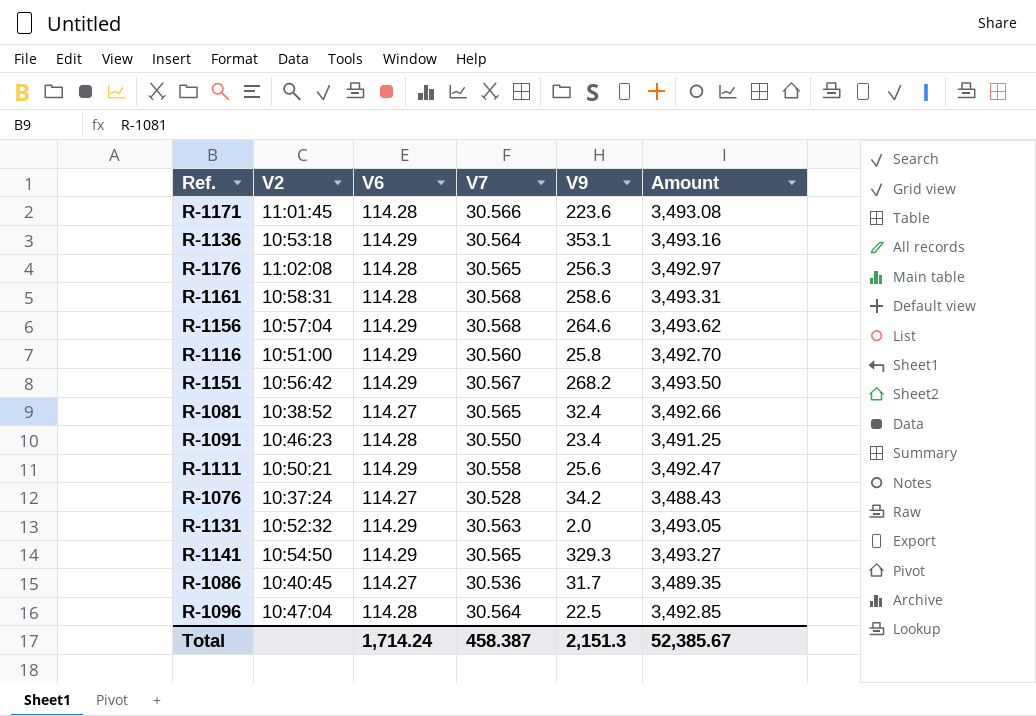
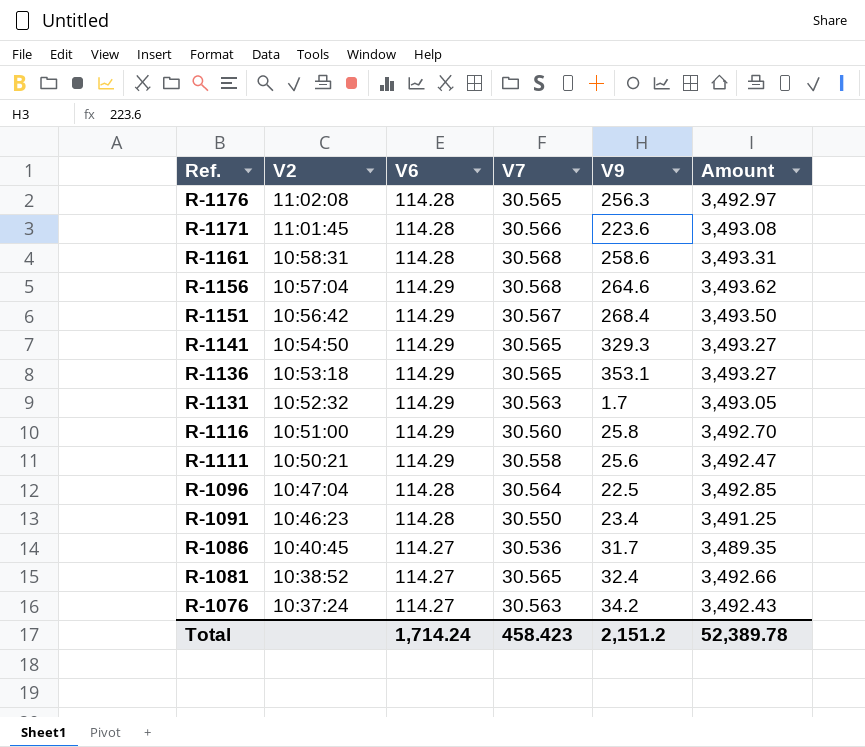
row order: none -> Ref. descending
R-1151 | V9: 268.2 -> 268.4
R-1136 | V7: 30.564 -> 30.565
R-1136 | Amount: 3,493.16 -> 3,493.27
R-1131 | V9: 2.0 -> 1.7
R-1076 | V7: 30.528 -> 30.563
R-1076 | Amount: 3,488.43 -> 3,492.43
Total | V7: 458.387 -> 458.423
Total | V9: 2,151.3 -> 2,151.2
Total | Amount: 52,385.67 -> 52,389.78

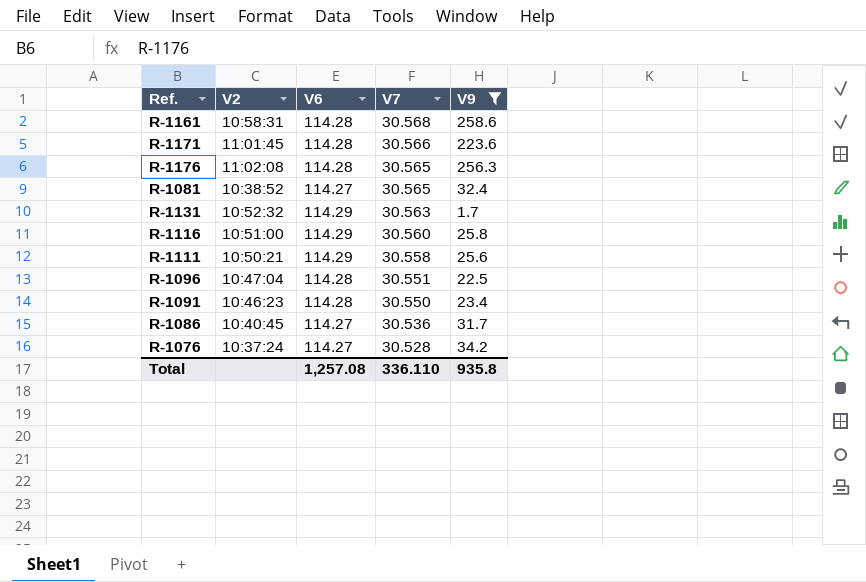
filter: none -> V9 <= 258.6
row order: Ref. descending -> V7 descending
column Amount | formula: [V6] * [V7] -> none
R-1096 | V7: 30.564 -> 30.551
R-1076 | V7: 30.563 -> 30.528
Total | V6: 1,714.24 -> 1,257.08
Total | V7: 458.423 -> 336.110
Total | V9: 2,151.2 -> 935.8

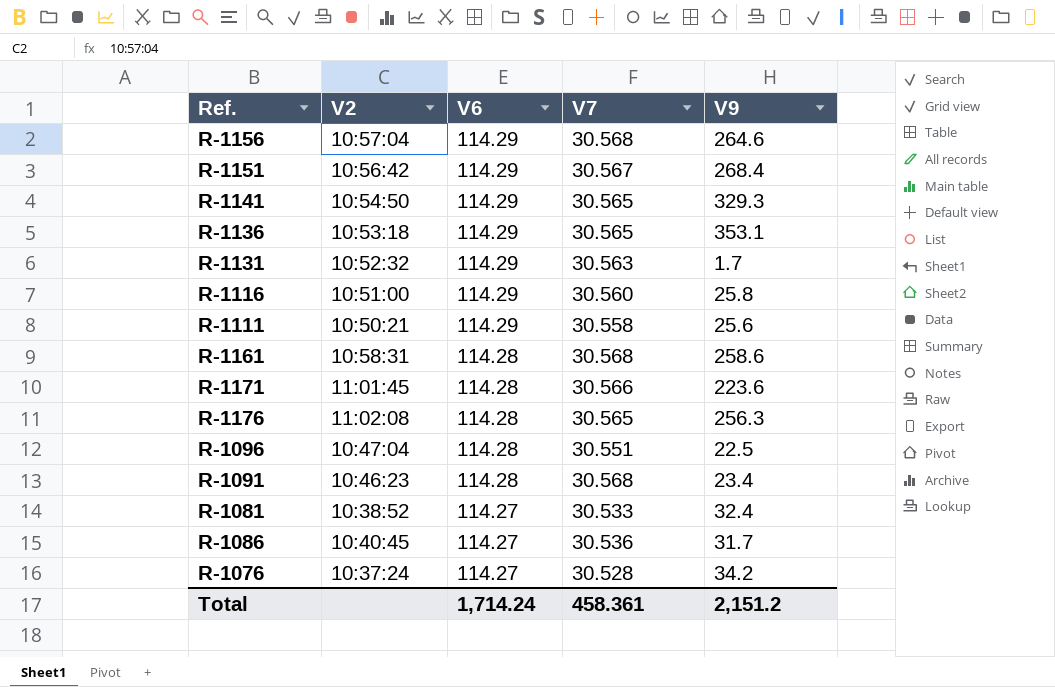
filter: V9 <= 258.6 -> none
row order: V7 descending -> V6 descending
R-1091 | V7: 30.550 -> 30.568
R-1081 | V7: 30.565 -> 30.533
Total | V6: 1,257.08 -> 1,714.24
Total | V7: 336.110 -> 458.361
Total | V9: 935.8 -> 2,151.2

